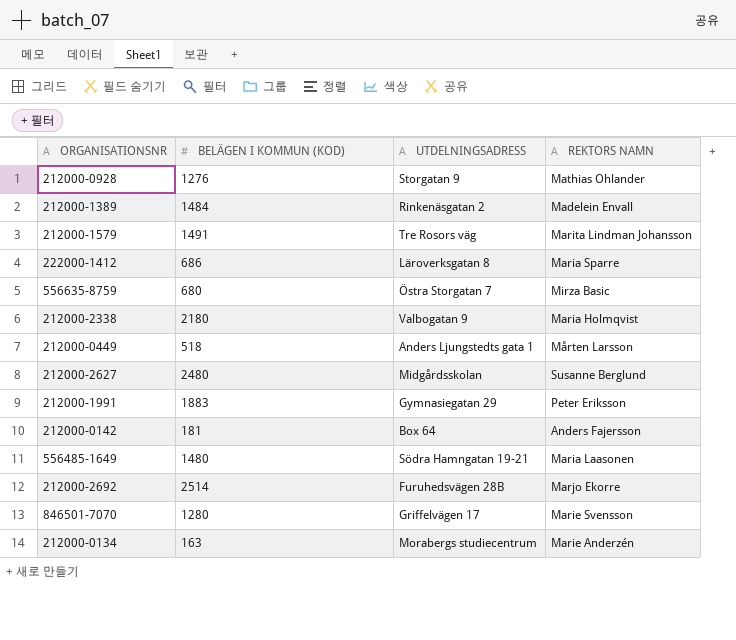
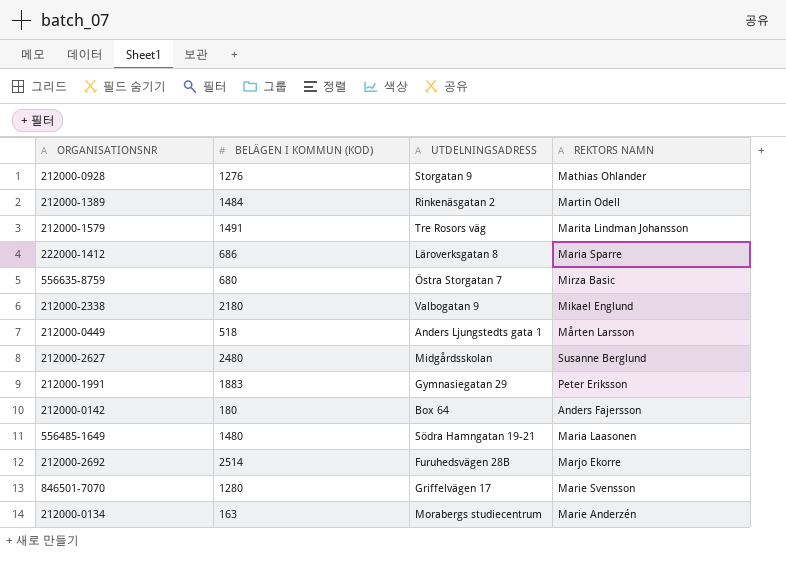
212000-1389 | REKTORS NAMN: Madelein Envall -> Martin Odell
212000-2338 | REKTORS NAMN: Maria Holmqvist -> Mikael Englund
212000-0142 | BELÄGEN I KOMMUN (KOD): 181 -> 180

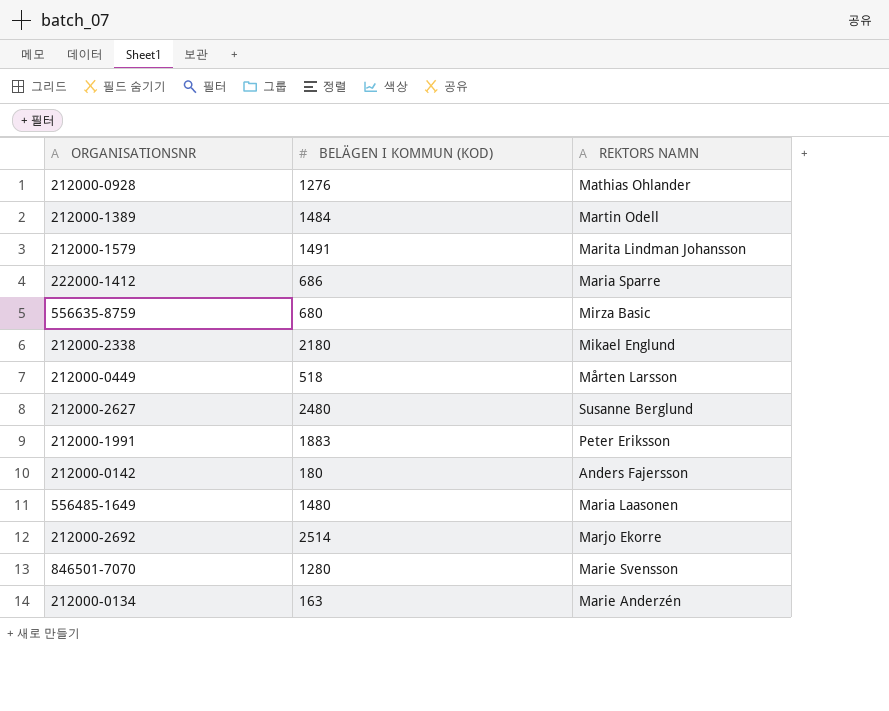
column UTDELNINGSADRESS | position: 3 -> none

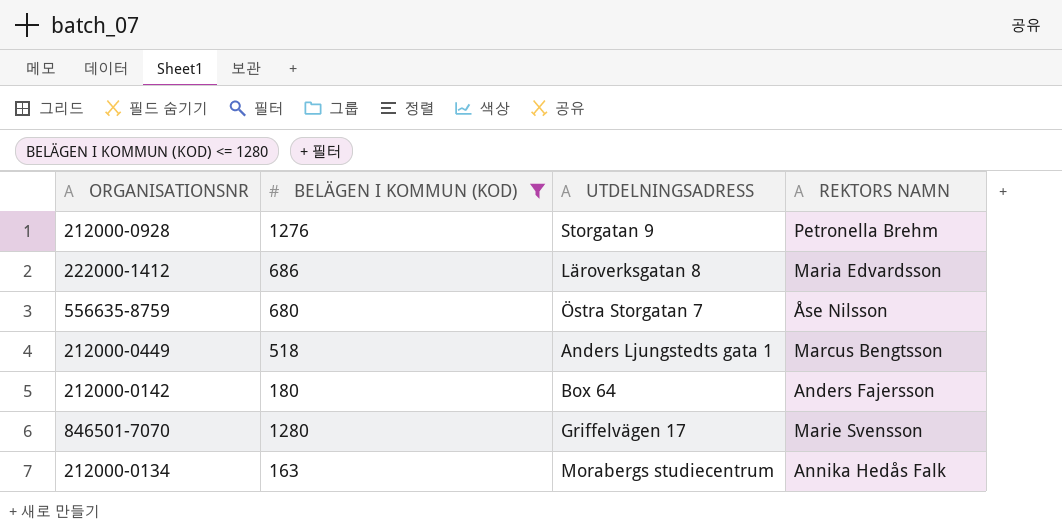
filter: none -> BELÄGEN I KOMMUN (KOD) <= 1280
column UTDELNINGSADRESS | position: none -> 3
212000-0928 | REKTORS NAMN: Mathias Ohlander -> Petronella Brehm
222000-1412 | REKTORS NAMN: Maria Sparre -> Maria Edvardsson
556635-8759 | REKTORS NAMN: Mirza Basic -> Åse Nilsson
212000-0449 | REKTORS NAMN: Mårten Larsson -> Marcus Bengtsson
212000-0134 | REKTORS NAMN: Marie Anderzén -> Annika Hedås Falk

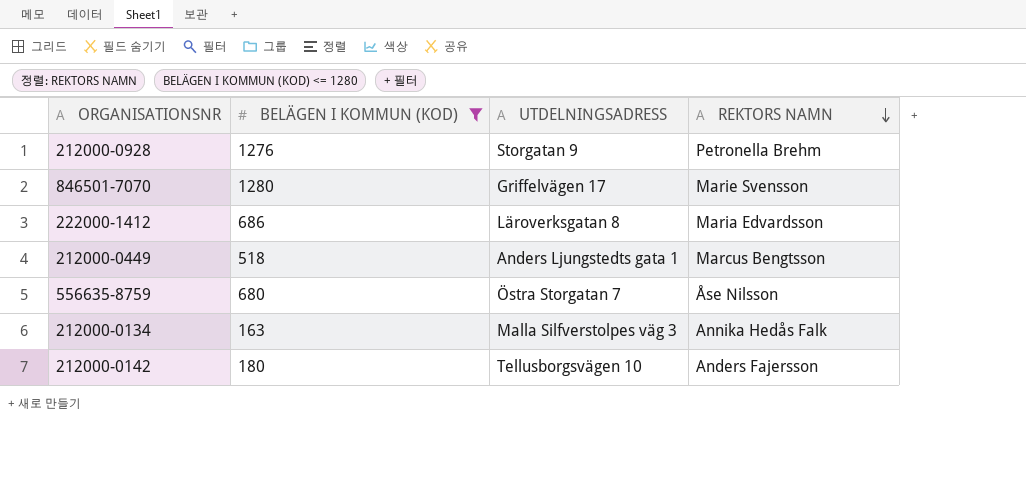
row order: none -> REKTORS NAMN descending
212000-0134 | UTDELNINGSADRESS: Morabergs studiecentrum -> Malla Silfverstolpes väg 3
212000-0142 | UTDELNINGSADRESS: Box 64 -> Tellusborgsvägen 10

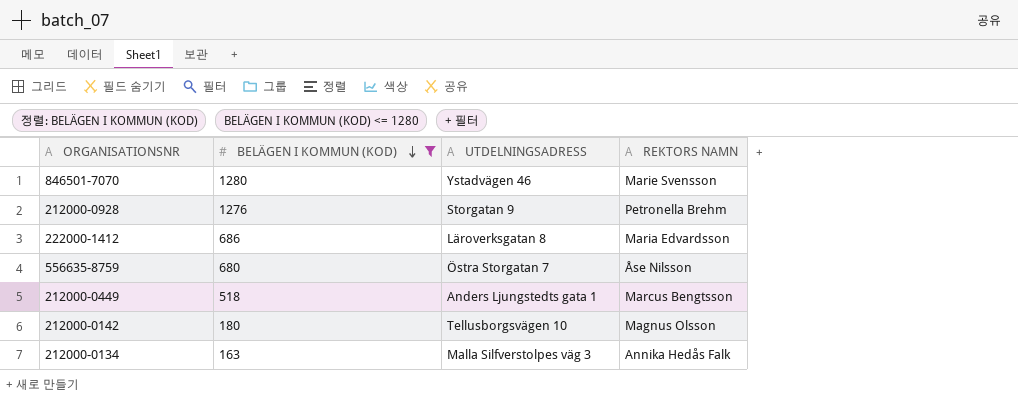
row order: REKTORS NAMN descending -> BELÄGEN I KOMMUN (KOD) descending
846501-7070 | UTDELNINGSADRESS: Griffelvägen 17 -> Ystadvägen 46
212000-0142 | REKTORS NAMN: Anders Fajersson -> Magnus Olsson

